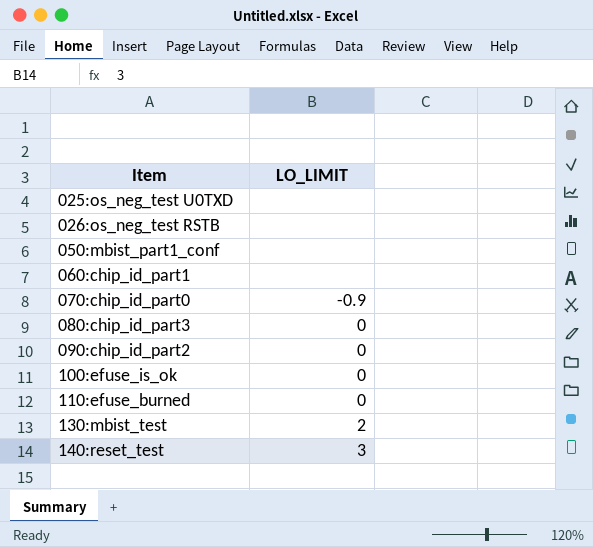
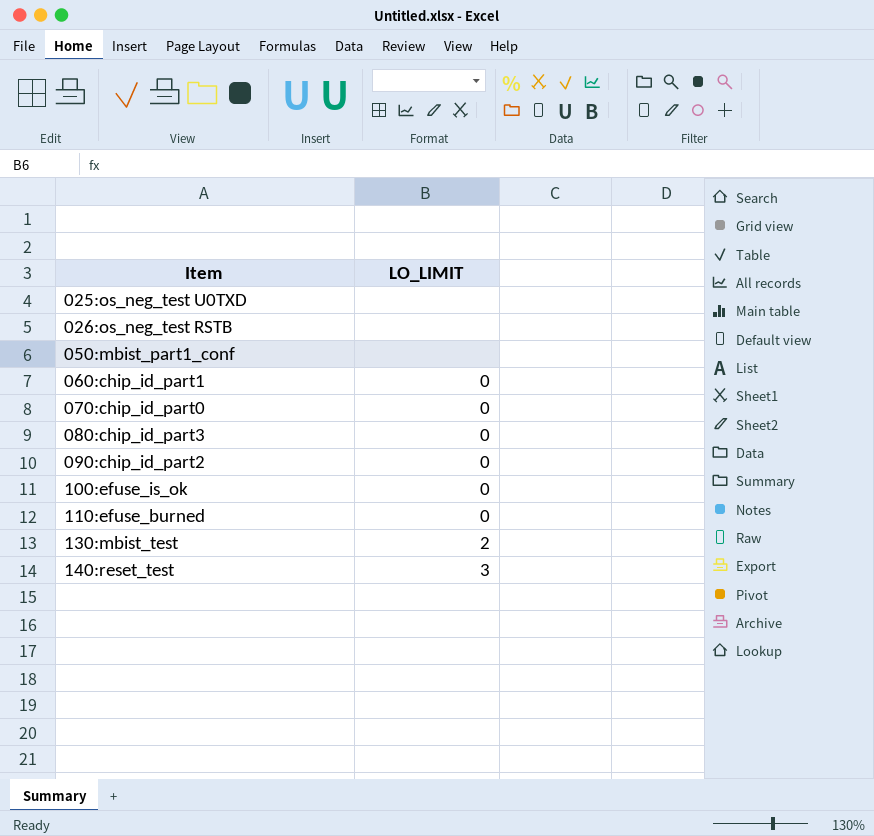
060:chip_id_part1 | LO_LIMIT: none -> 0
070:chip_id_part0 | LO_LIMIT: -0.9 -> 0

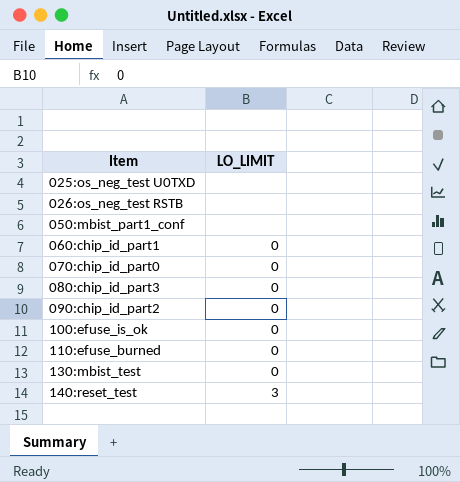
130:mbist_test | LO_LIMIT: 2 -> 0

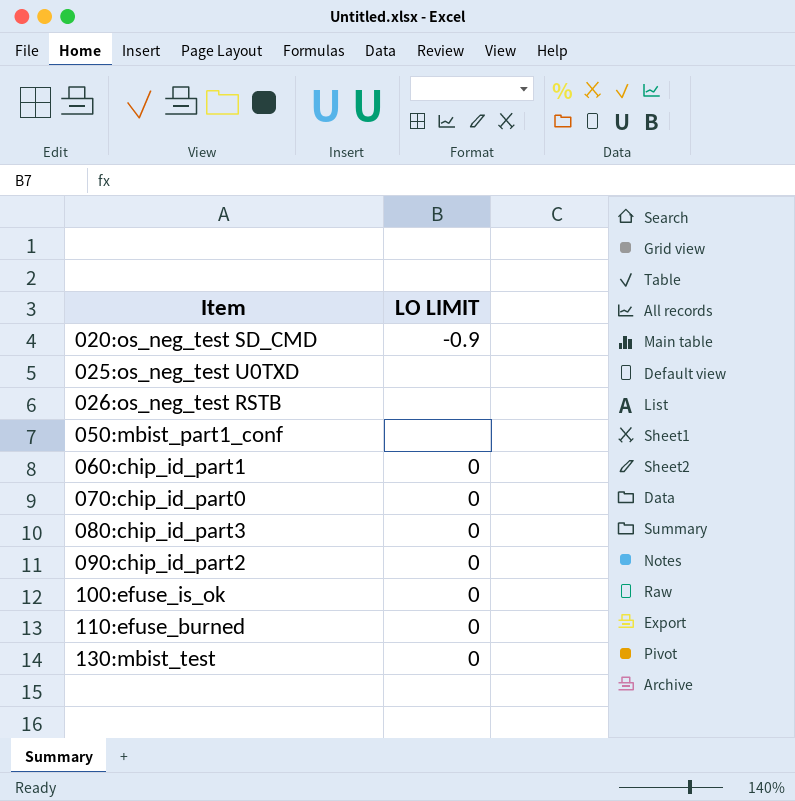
column name: LO_LIMIT -> LO LIMIT
row 140:reset_test: 3 -> none
row 020:os_neg_test SD_CMD: none -> -0.9

